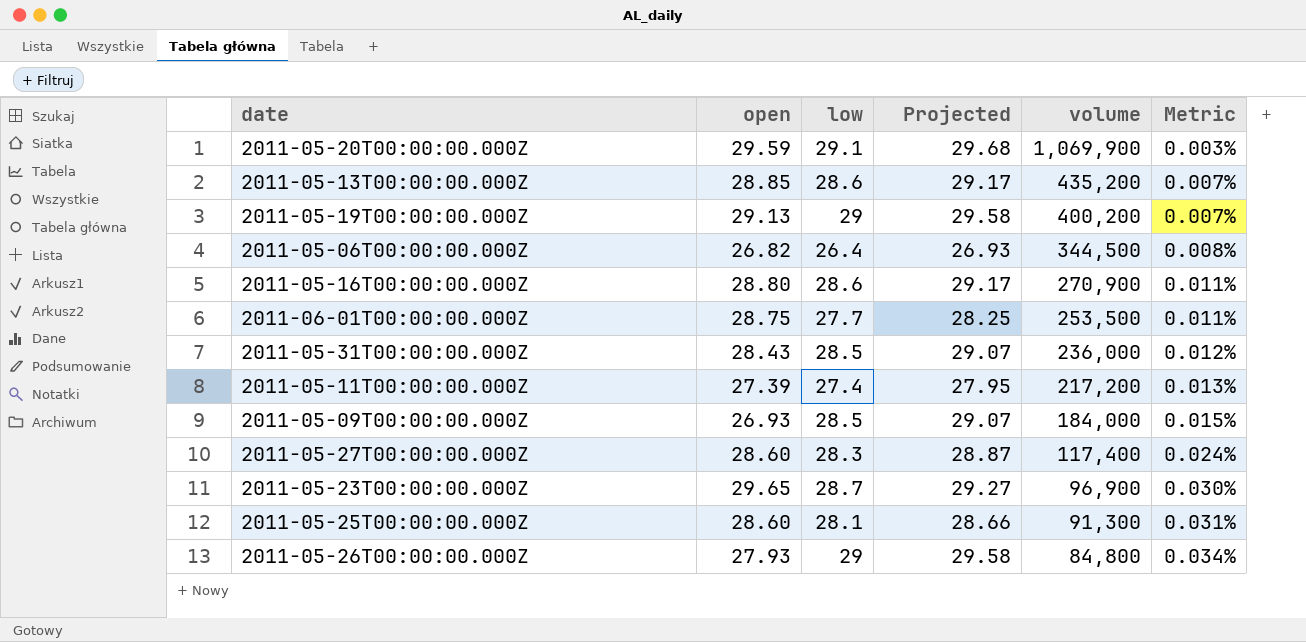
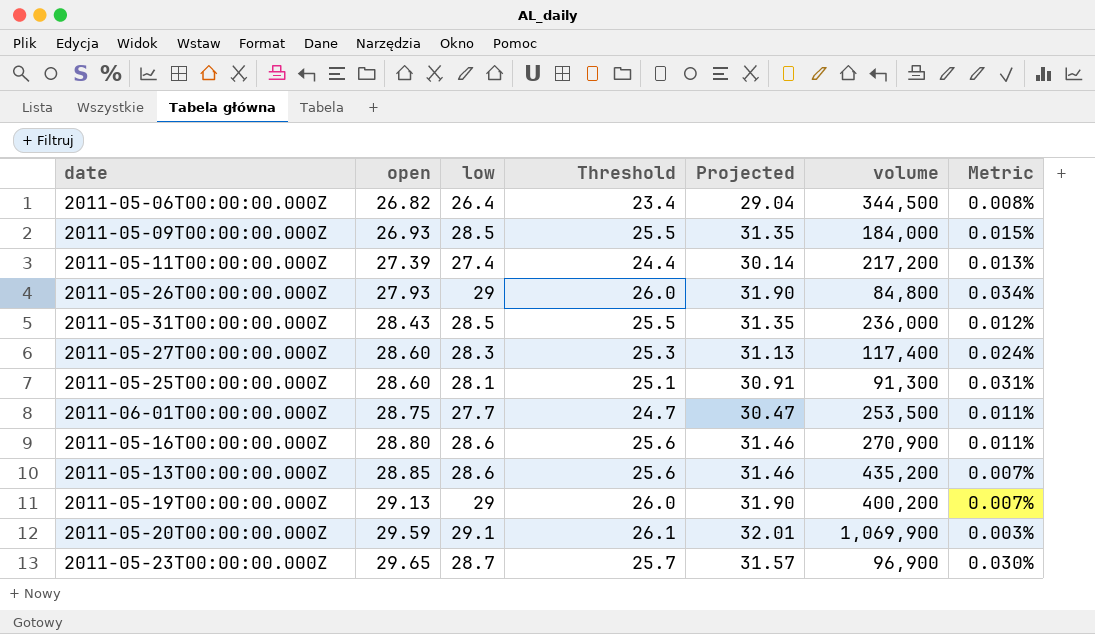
row order: volume descending -> open ascending
column Threshold | formula: none -> [low] - 3
column Projected | formula: [low] * 1.02 -> [low] * 1.1

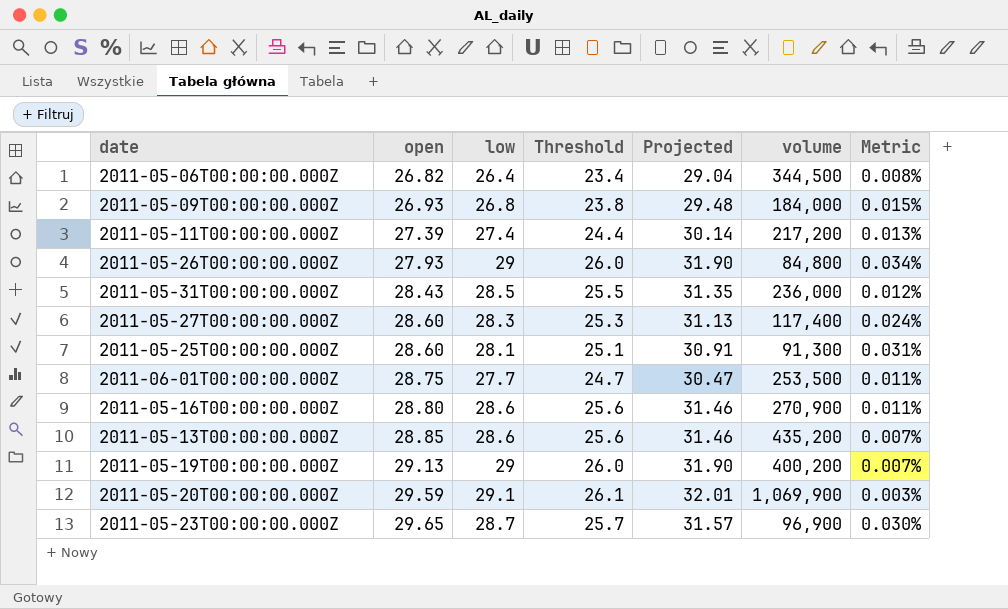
2011-05-09T00:00:00.000Z | low: 28.5 -> 26.8
2011-05-09T00:00:00.000Z | Threshold: 25.5 -> 23.8
2011-05-09T00:00:00.000Z | Projected: 31.35 -> 29.48

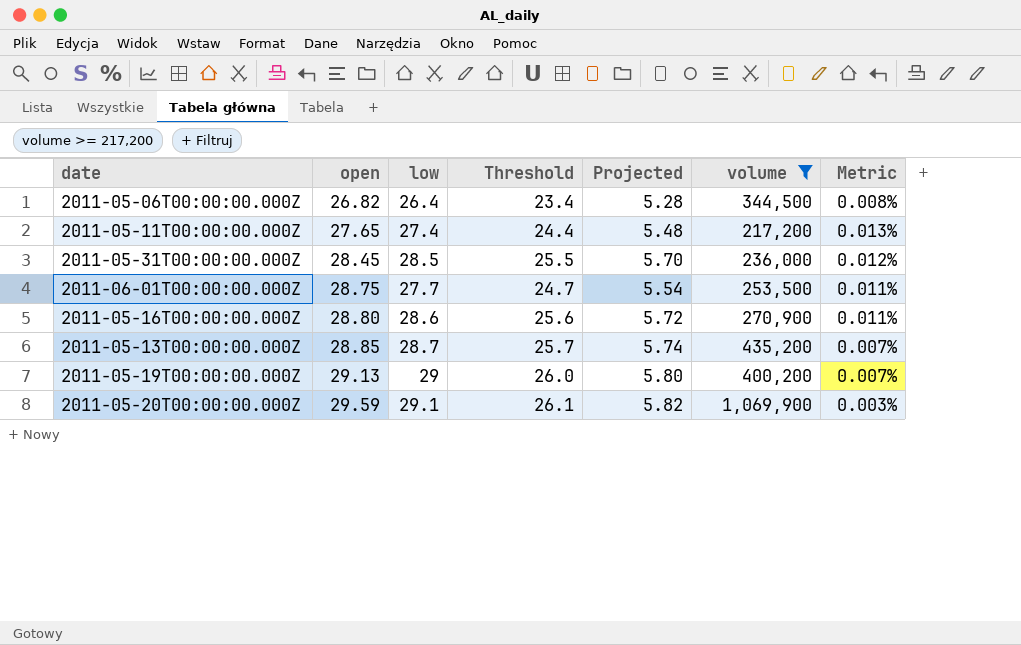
filter: none -> volume >= 217,200
column Projected | formula: [low] * 1.1 -> [low] * 0.2
2011-05-11T00:00:00.000Z | open: 27.39 -> 27.65
2011-05-31T00:00:00.000Z | open: 28.43 -> 28.45
2011-05-13T00:00:00.000Z | low: 28.6 -> 28.7
2011-05-13T00:00:00.000Z | Threshold: 25.6 -> 25.7

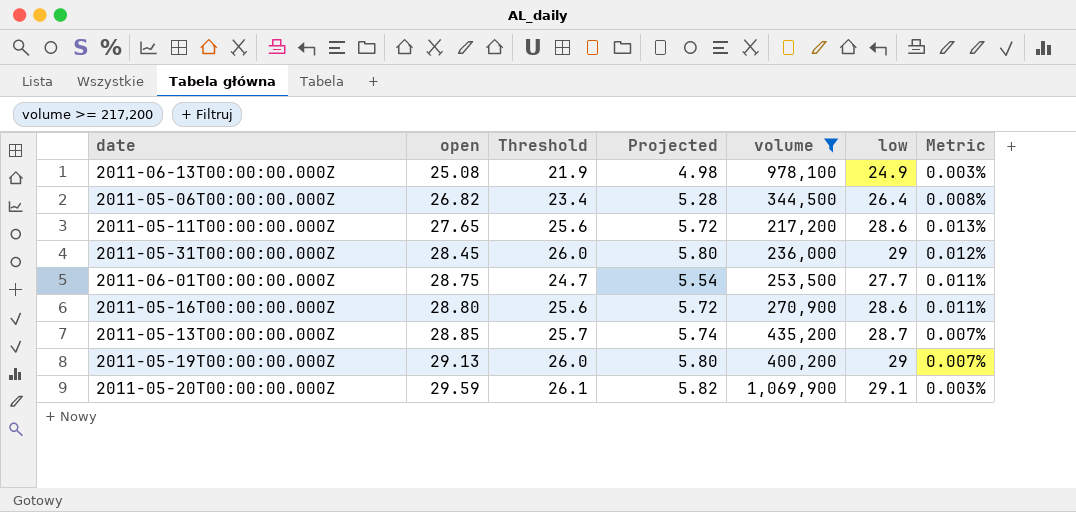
column low | position: 3 -> 6
row 2011-06-13T00:00:00.000Z: none -> 25.08 | 21.9 | 4.98 | 978,100 | 24.9 | 0.003%
2011-05-11T00:00:00.000Z | Threshold: 24.4 -> 25.6
2011-05-11T00:00:00.000Z | Projected: 5.48 -> 5.72
2011-05-11T00:00:00.000Z | low: 27.4 -> 28.6
2011-05-31T00:00:00.000Z | Threshold: 25.5 -> 26.0
2011-05-31T00:00:00.000Z | Projected: 5.70 -> 5.80
2011-05-31T00:00:00.000Z | low: 28.5 -> 29

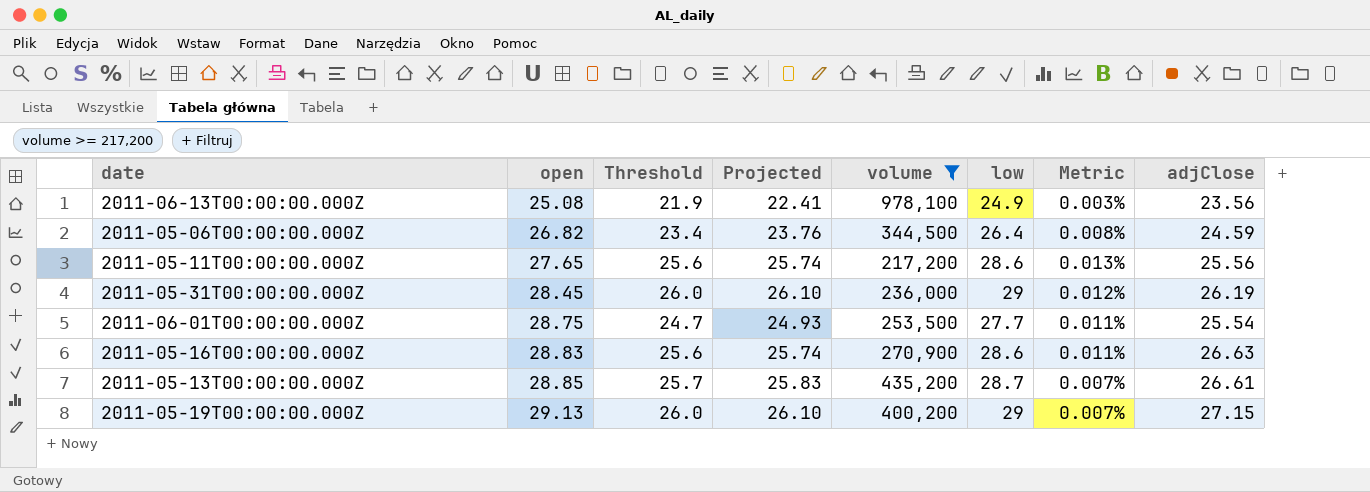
column Projected | formula: [low] * 0.2 -> [low] * 0.9
column adjClose | position: none -> 8
row 2011-05-20T00:00:00.000Z: 29.59 | 26.1 | 5.82 | 1,069,900 | 29.1 | 0.003% -> none
2011-05-16T00:00:00.000Z | open: 28.80 -> 28.83

